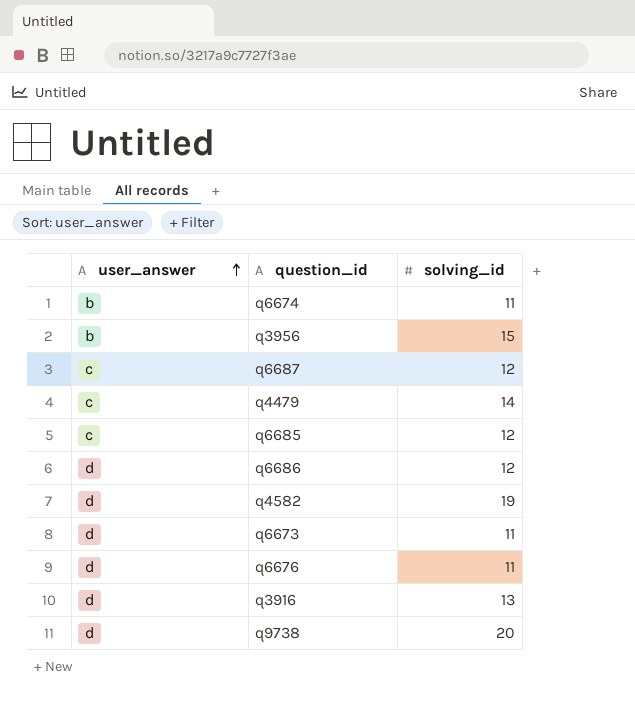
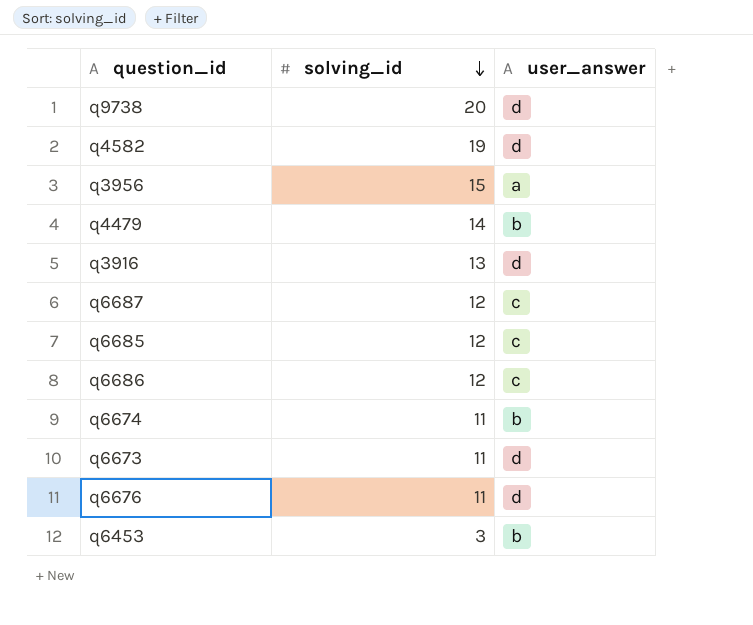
row order: user_answer ascending -> solving_id descending
column user_answer | position: 1 -> 3
q3956 | user_answer: b -> a
q4479 | user_answer: c -> b
q6686 | user_answer: d -> c
row q6453: none -> 3 | b

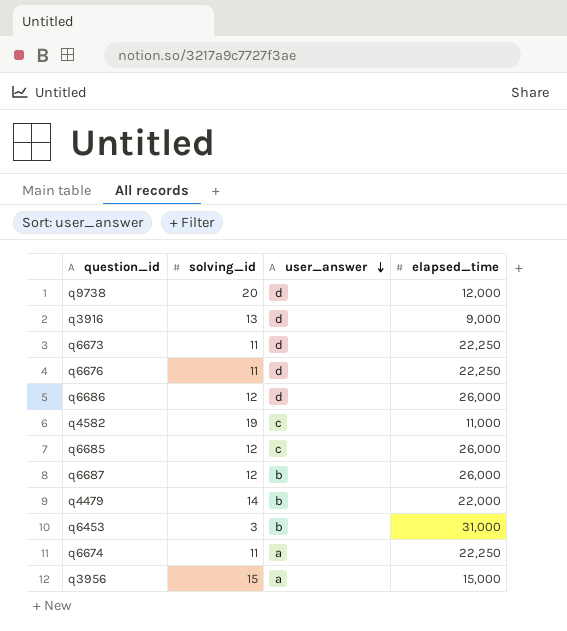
row order: solving_id descending -> user_answer descending
column elapsed_time | position: none -> 4
q6686 | user_answer: c -> d
q4582 | user_answer: d -> c
q6687 | user_answer: c -> b
q6674 | user_answer: b -> a

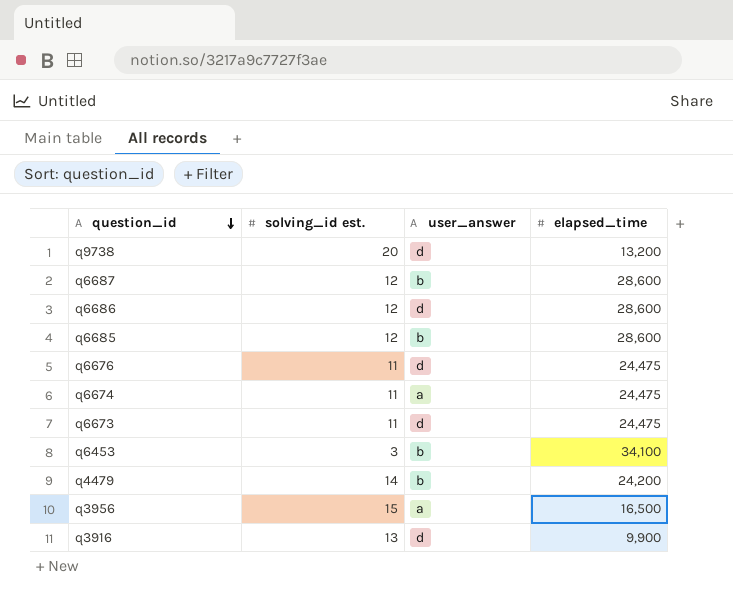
row order: user_answer descending -> question_id descending
column name: solving_id -> solving_id est.
row q4582: 19 | c | 11,000 -> none
q9738 | elapsed_time: 12,000 -> 13,200
q6687 | elapsed_time: 26,000 -> 28,600
q6686 | elapsed_time: 26,000 -> 28,600
q6685 | user_answer: c -> b
q6685 | elapsed_time: 26,000 -> 28,600
q6676 | elapsed_time: 22,250 -> 24,475
q6674 | elapsed_time: 22,250 -> 24,475
q6673 | elapsed_time: 22,250 -> 24,475
q6453 | elapsed_time: 31,000 -> 34,100
q4479 | elapsed_time: 22,000 -> 24,200
q3956 | elapsed_time: 15,000 -> 16,500
q3916 | elapsed_time: 9,000 -> 9,900

